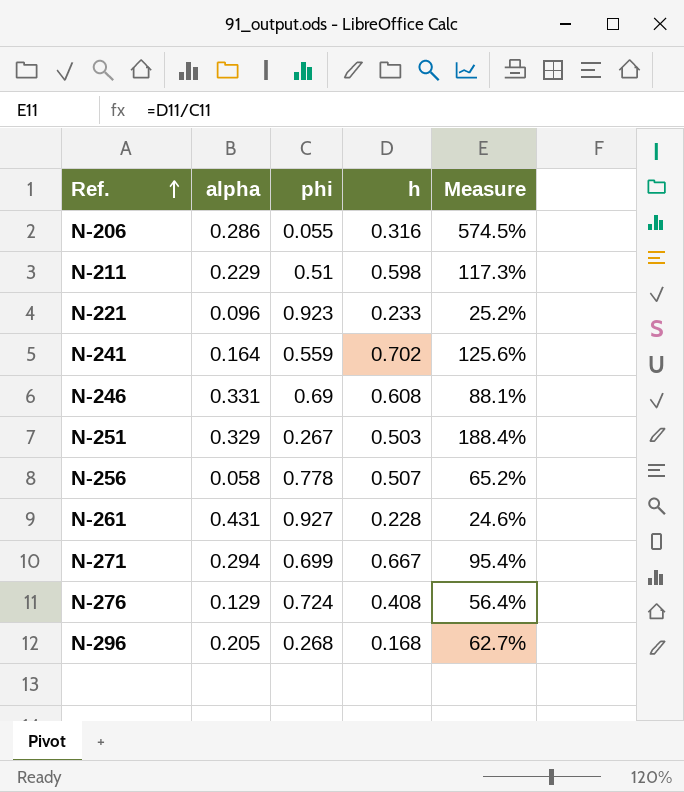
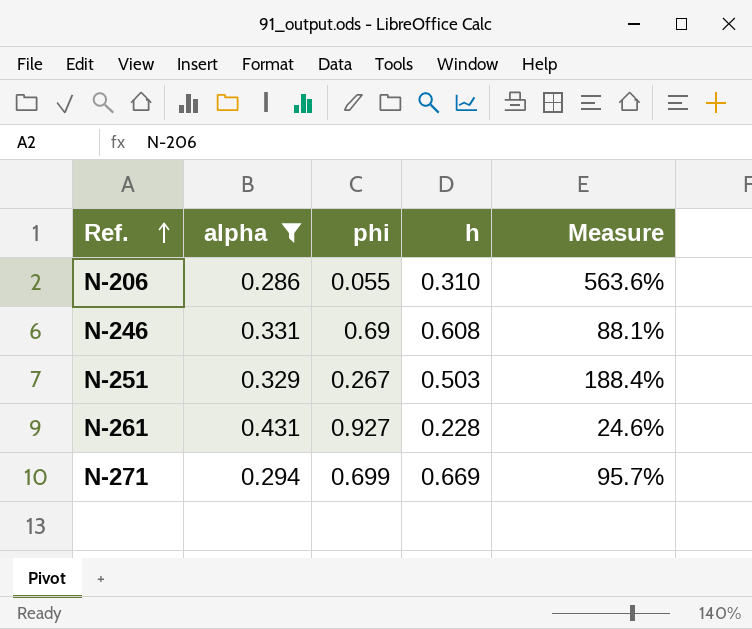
filter: none -> alpha >= 0.286
N-206 | h: 0.316 -> 0.310
N-206 | Measure: 574.5% -> 563.6%
N-271 | h: 0.667 -> 0.669
N-271 | Measure: 95.4% -> 95.7%

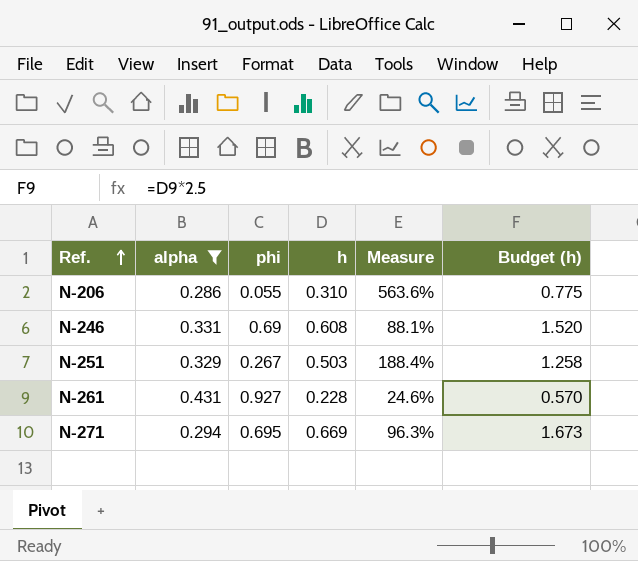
column Budget (h) | formula: none -> [h] * 2.5
N-271 | phi: 0.699 -> 0.695
N-271 | Measure: 95.7% -> 96.3%

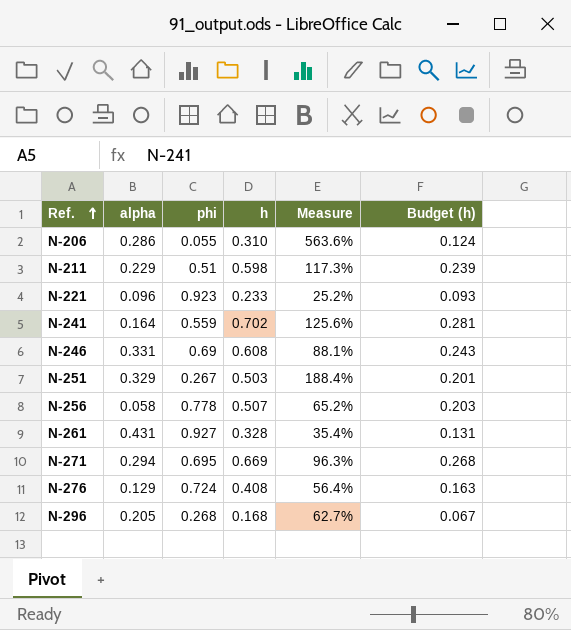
filter: alpha >= 0.286 -> none
column Budget (h) | formula: [h] * 2.5 -> [h] * 0.4
N-261 | h: 0.228 -> 0.328
N-261 | Measure: 24.6% -> 35.4%

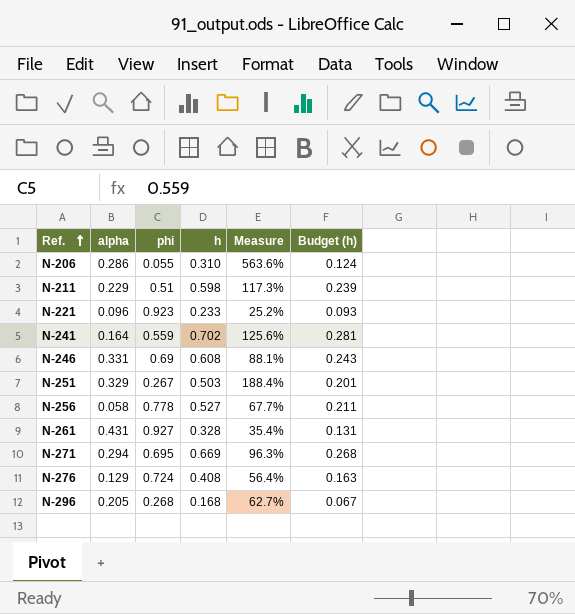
N-256 | h: 0.507 -> 0.527
N-256 | Measure: 65.2% -> 67.7%
N-256 | Budget (h): 0.203 -> 0.211

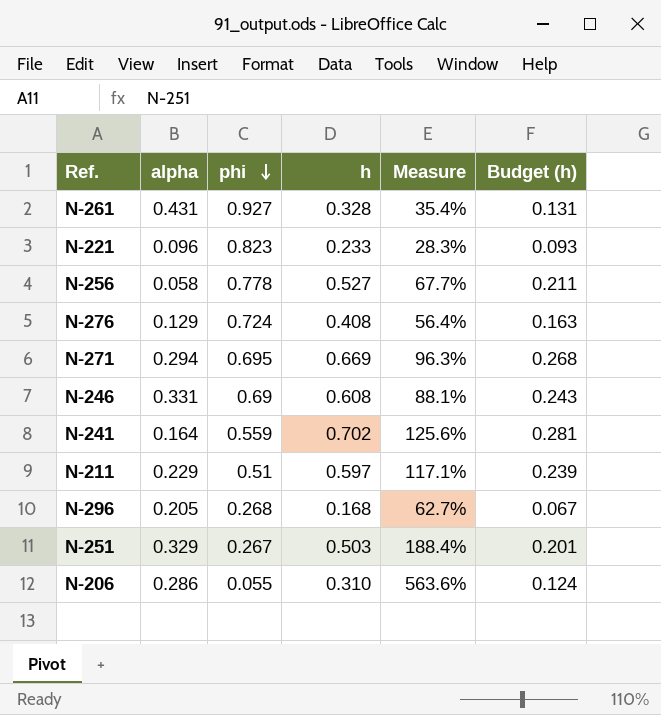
row order: Ref. ascending -> phi descending
N-221 | phi: 0.923 -> 0.823
N-221 | Measure: 25.2% -> 28.3%
N-211 | h: 0.598 -> 0.597
N-211 | Measure: 117.3% -> 117.1%

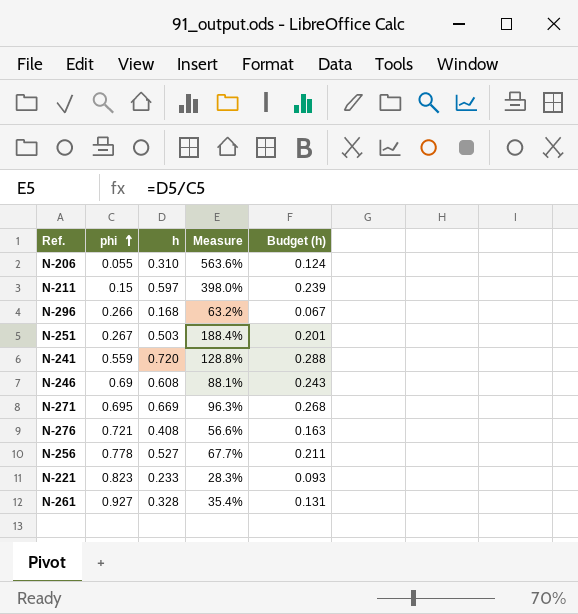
row order: phi descending -> phi ascending
column alpha | position: 2 -> none
N-211 | phi: 0.51 -> 0.15
N-211 | Measure: 117.1% -> 398.0%
N-296 | phi: 0.268 -> 0.266
N-296 | Measure: 62.7% -> 63.2%
N-241 | h: 0.702 -> 0.720
N-241 | Measure: 125.6% -> 128.8%
N-241 | Budget (h): 0.281 -> 0.288
N-276 | phi: 0.724 -> 0.721
N-276 | Measure: 56.4% -> 56.6%

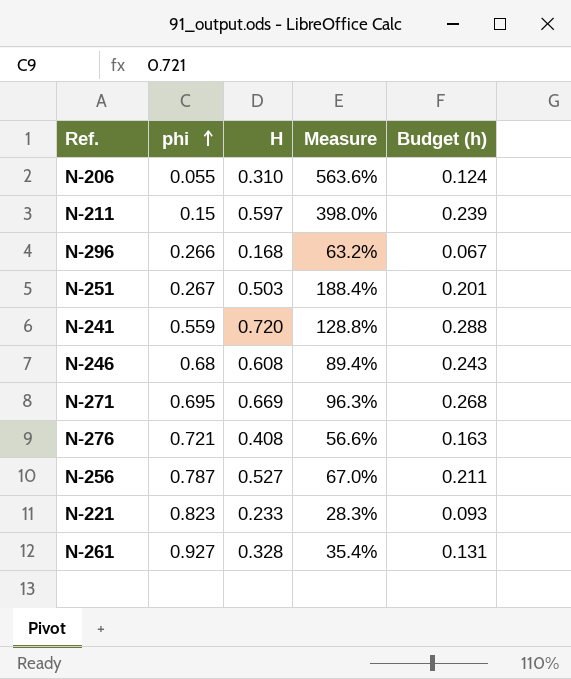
column name: h -> H
N-246 | phi: 0.69 -> 0.68
N-246 | Measure: 88.1% -> 89.4%
N-256 | phi: 0.778 -> 0.787
N-256 | Measure: 67.7% -> 67.0%

